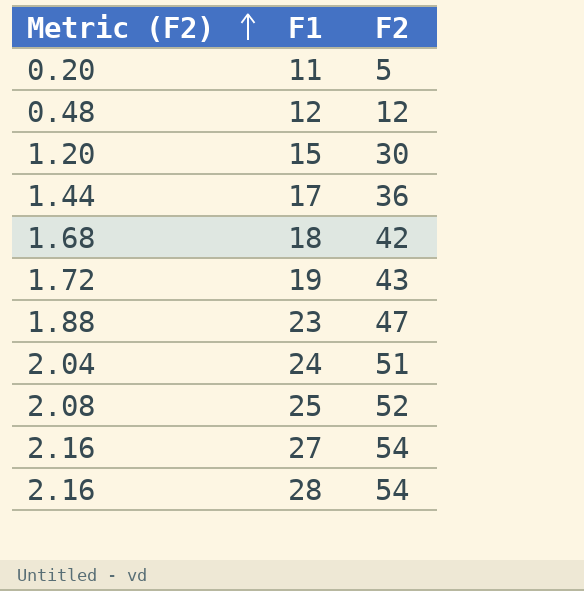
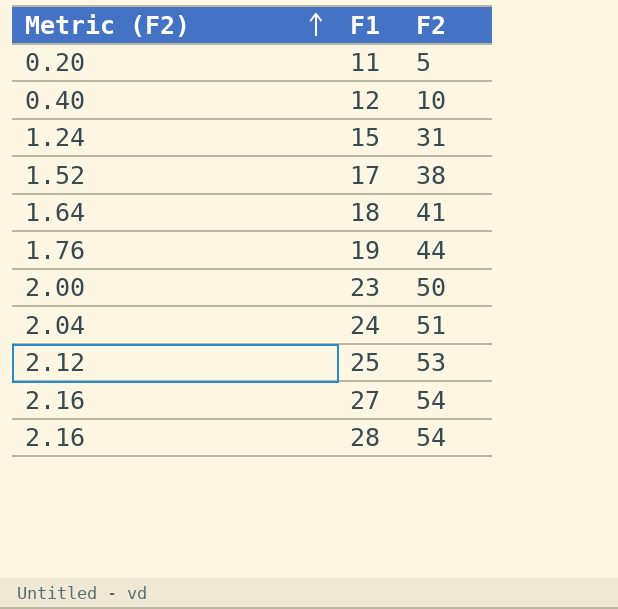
12 | Metric (F2): 0.48 -> 0.40
12 | F2: 12 -> 10
15 | Metric (F2): 1.20 -> 1.24
15 | F2: 30 -> 31
17 | Metric (F2): 1.44 -> 1.52
17 | F2: 36 -> 38
18 | Metric (F2): 1.68 -> 1.64
18 | F2: 42 -> 41
19 | Metric (F2): 1.72 -> 1.76
19 | F2: 43 -> 44
23 | Metric (F2): 1.88 -> 2.00
23 | F2: 47 -> 50
25 | Metric (F2): 2.08 -> 2.12
25 | F2: 52 -> 53

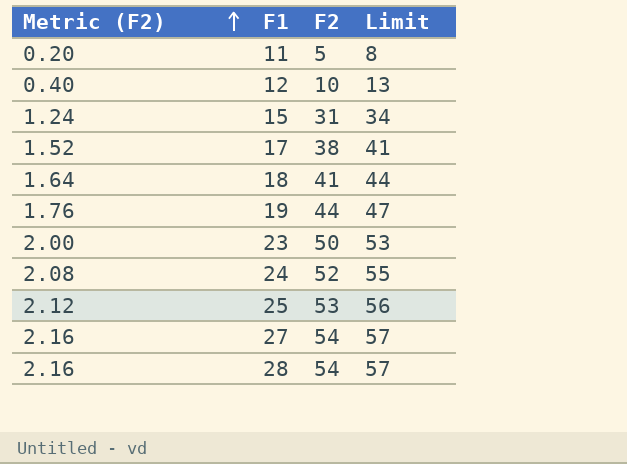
column Limit | formula: none -> [F2] + 3
24 | Metric (F2): 2.04 -> 2.08
24 | F2: 51 -> 52

